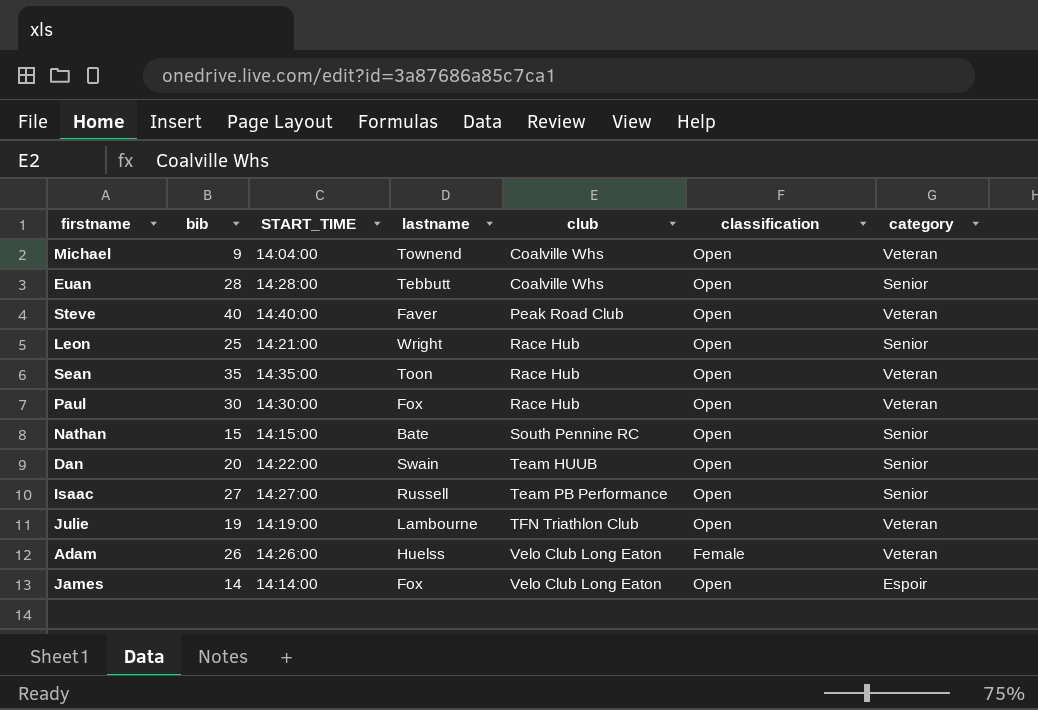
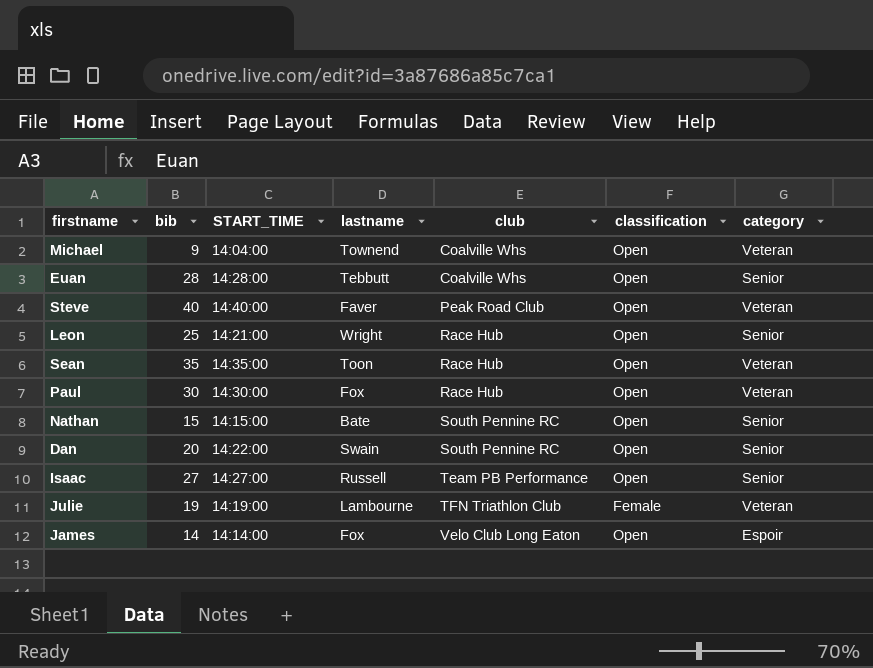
row Adam: 26 | 14:26:00 | Huelss | Velo Club Long Eaton | Female | Veteran -> none
Dan | club: Team HUUB -> South Pennine RC
Julie | classification: Open -> Female

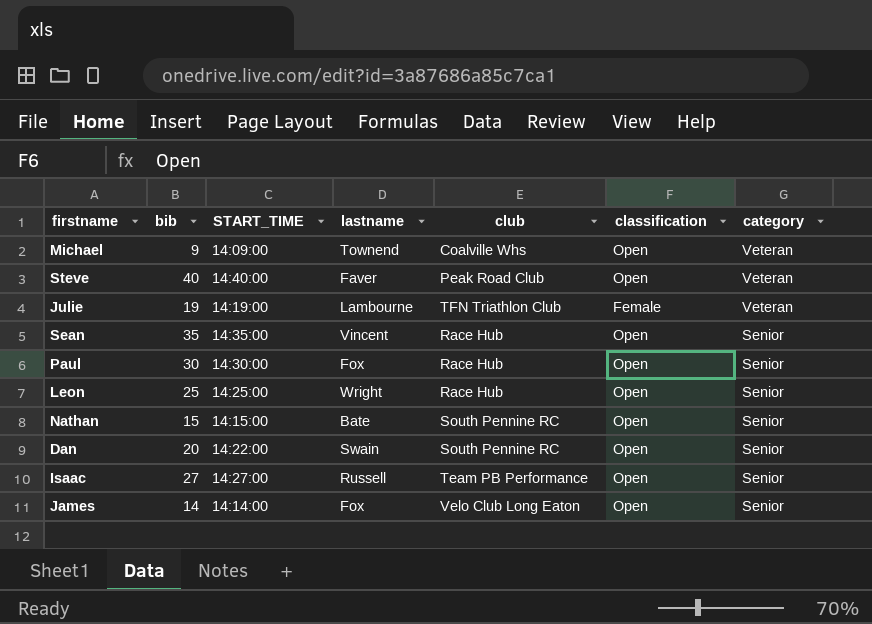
row order: club ascending -> category descending
row Euan: 28 | 14:28:00 | Tebbutt | Coalville Whs | Open | Senior -> none
Michael | START_TIME: 14:04:00 -> 14:09:00
Sean | lastname: Toon -> Vincent
Sean | category: Veteran -> Senior
Paul | category: Veteran -> Senior
Leon | START_TIME: 14:21:00 -> 14:25:00
James | category: Espoir -> Senior

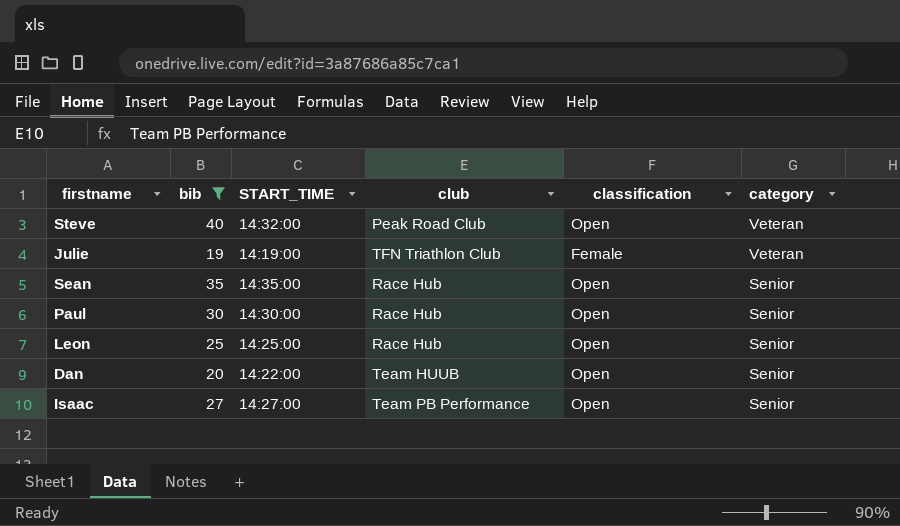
filter: none -> bib >= 19
column lastname | position: 4 -> none
Steve | START_TIME: 14:40:00 -> 14:32:00
Dan | club: South Pennine RC -> Team HUUB

